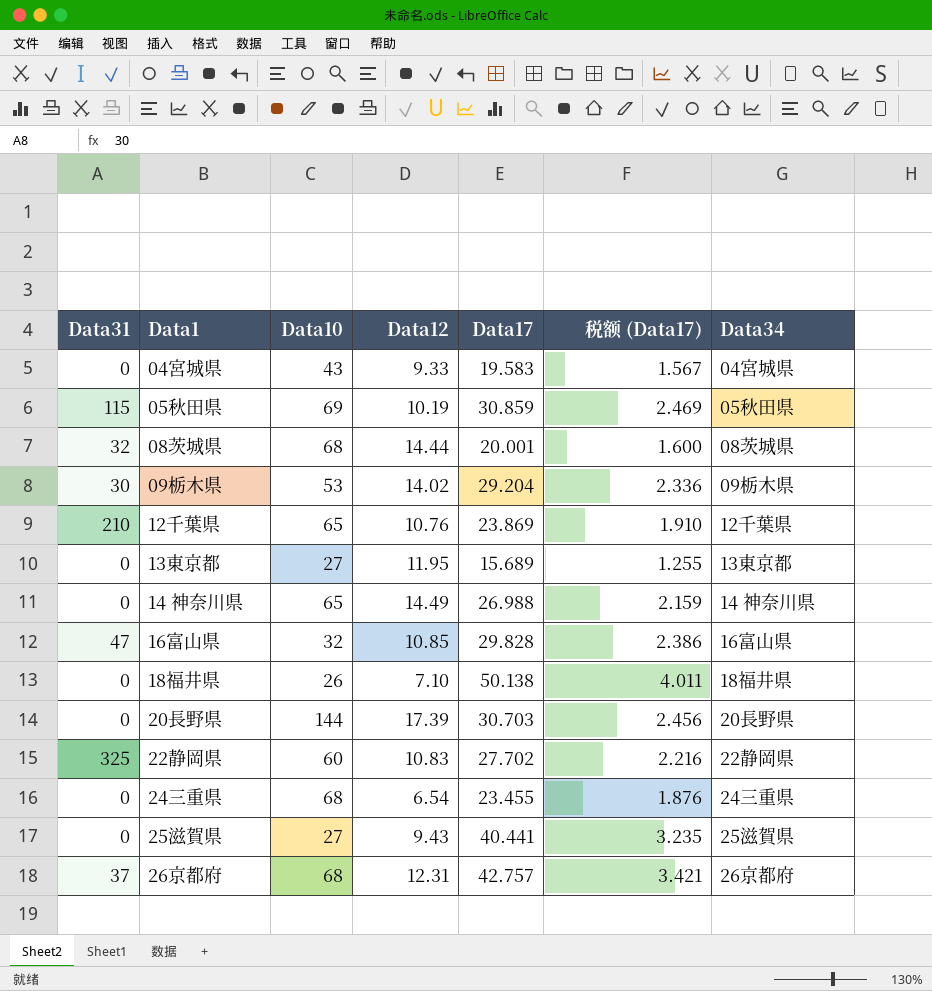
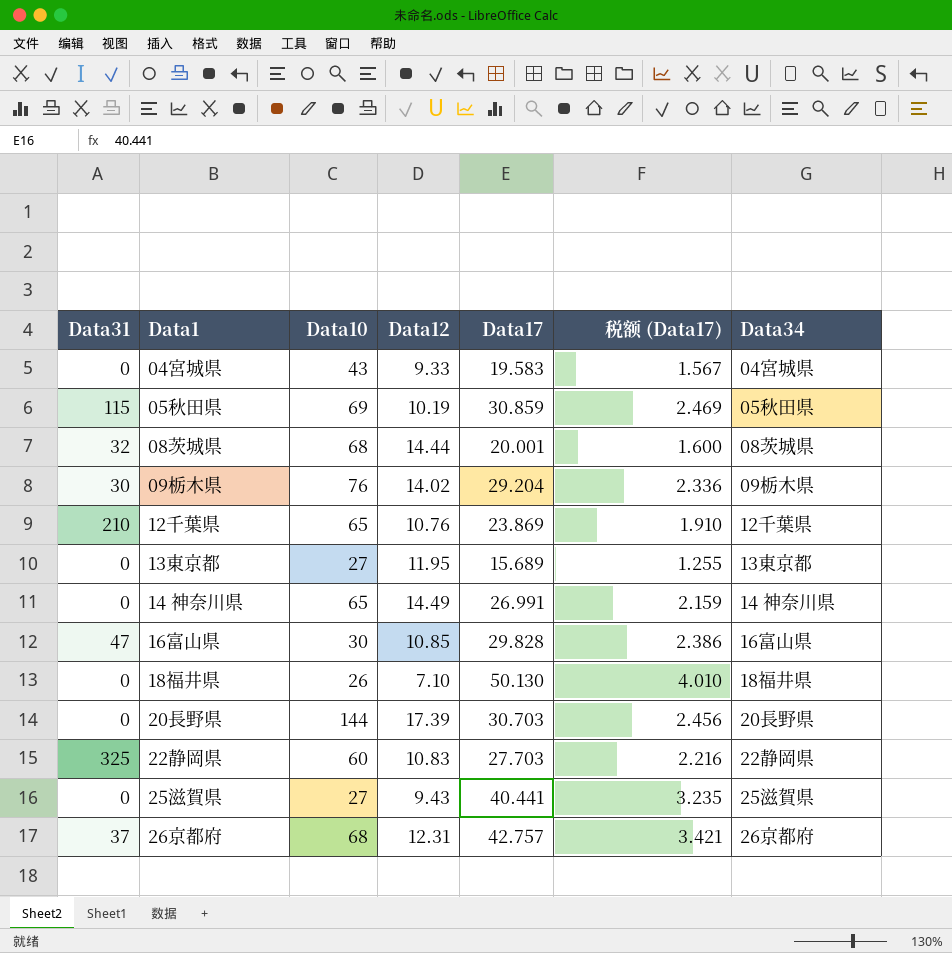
row 24三重県: 0 | 68 | 6.54 | 23.455 | 1.876 | 24三重県 -> none
09栃木県 | Data10: 53 -> 76
14 神奈川県 | Data17: 26.988 -> 26.991
16富山県 | Data10: 32 -> 30
18福井県 | Data17: 50.138 -> 50.130
18福井県 | 税额 (Data17): 4.011 -> 4.010
22静岡県 | Data17: 27.702 -> 27.703

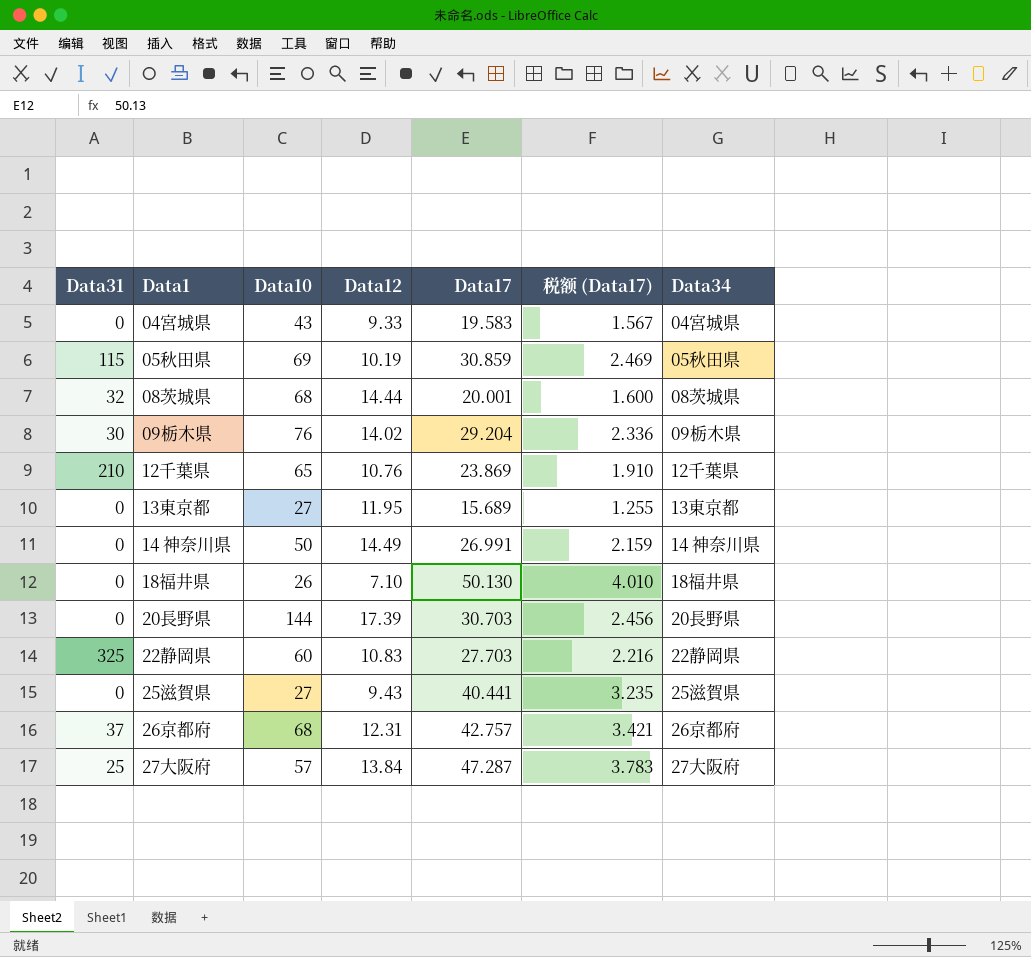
row 16富山県: 47 | 30 | 10.85 | 29.828 | 2.386 | 16富山県 -> none
14 神奈川県 | Data10: 65 -> 50
row 27大阪府: none -> 25 | 57 | 13.84 | 47.287 | 3.783 | 27大阪府

